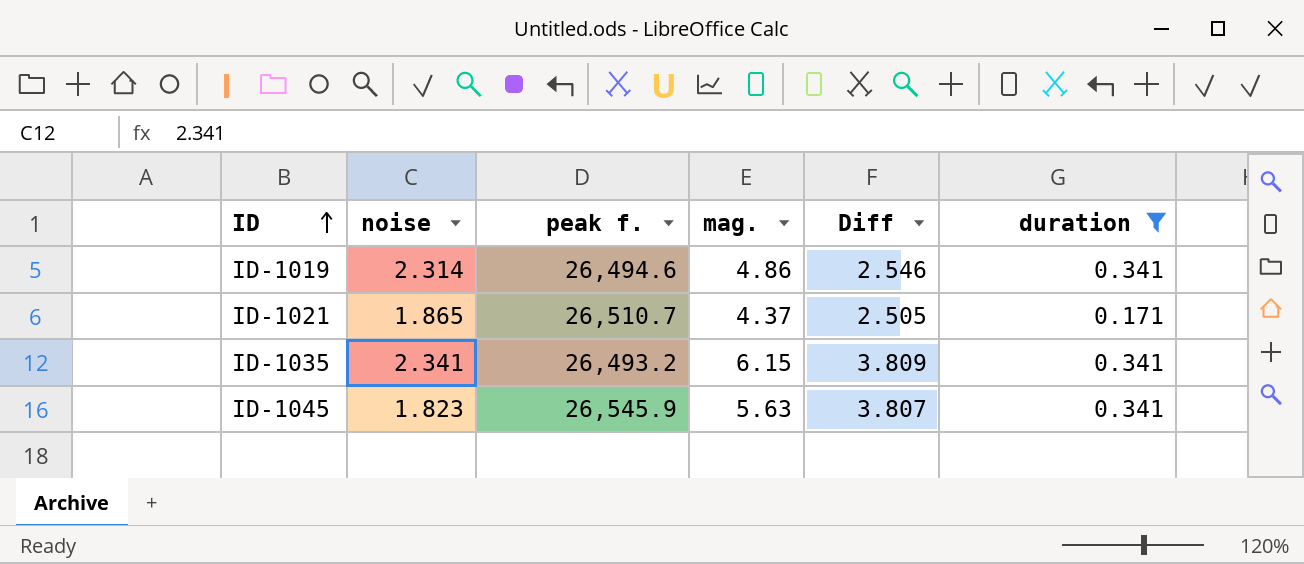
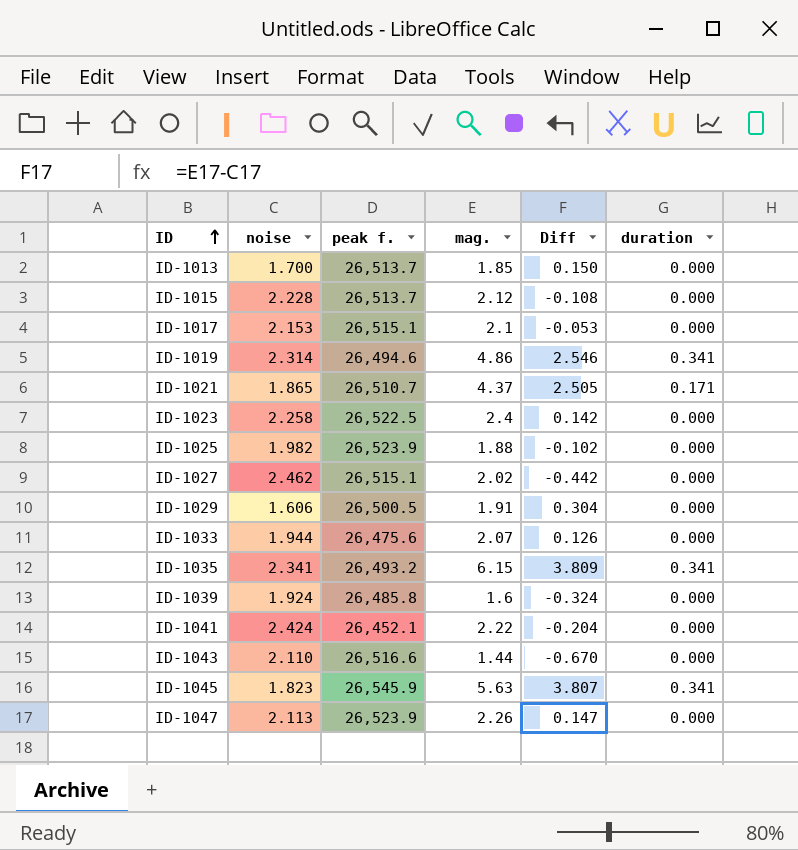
filter: duration != 0.000 -> none

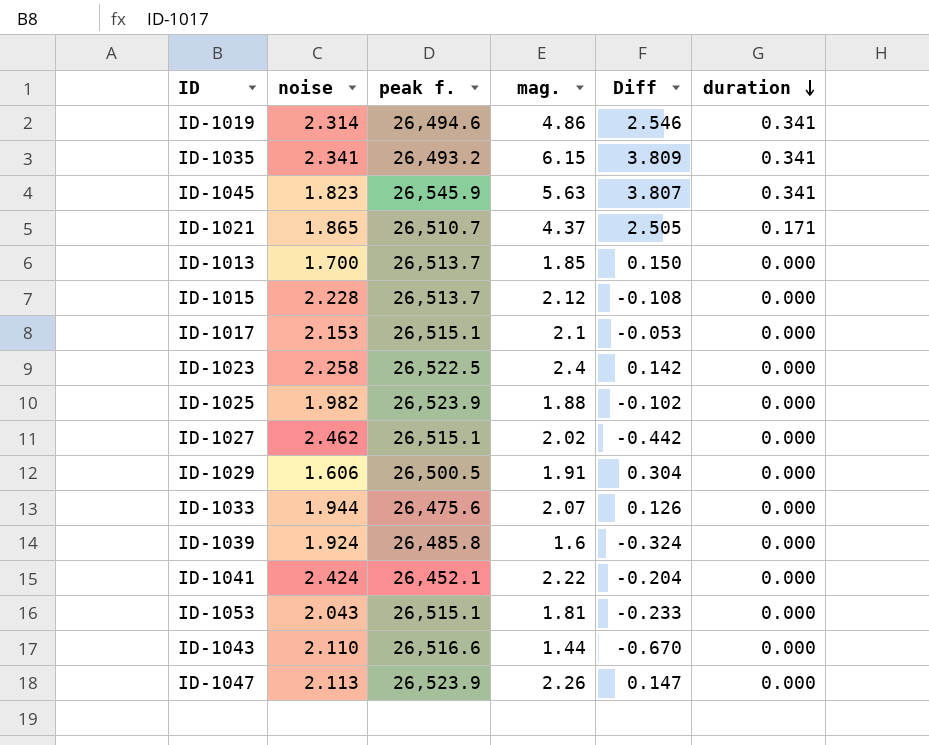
row order: ID ascending -> duration descending
row ID-1053: none -> 2.043 | 26,515.1 | 1.81 | -0.233 | 0.000

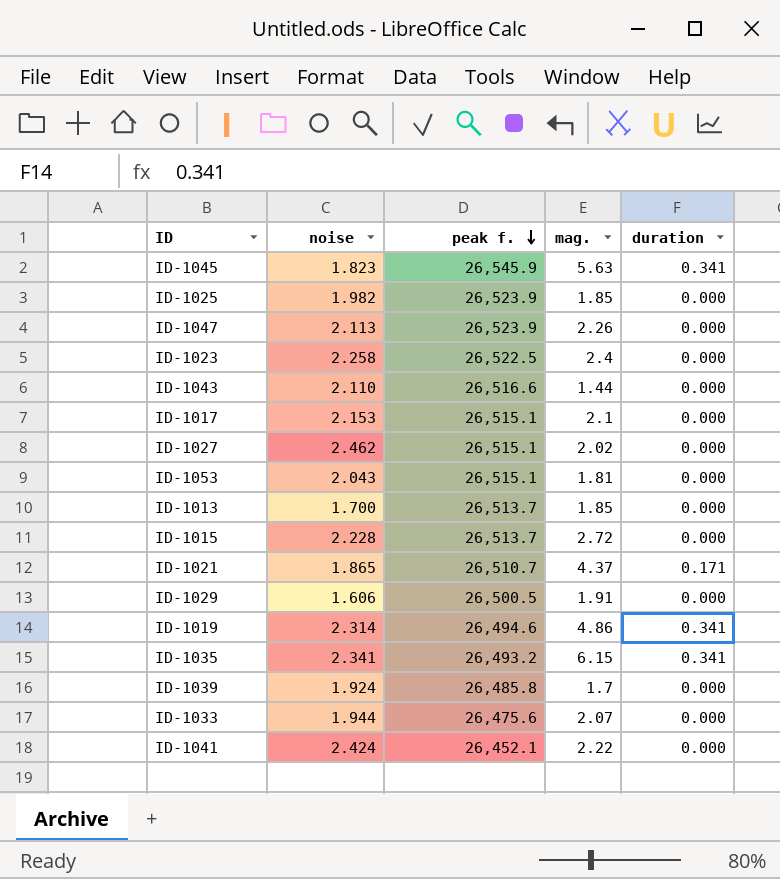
row order: duration descending -> peak f. descending
column Diff | formula: [mag.] - [noise] -> none
ID-1025 | mag.: 1.88 -> 1.85
ID-1015 | mag.: 2.12 -> 2.72
ID-1039 | mag.: 1.6 -> 1.7

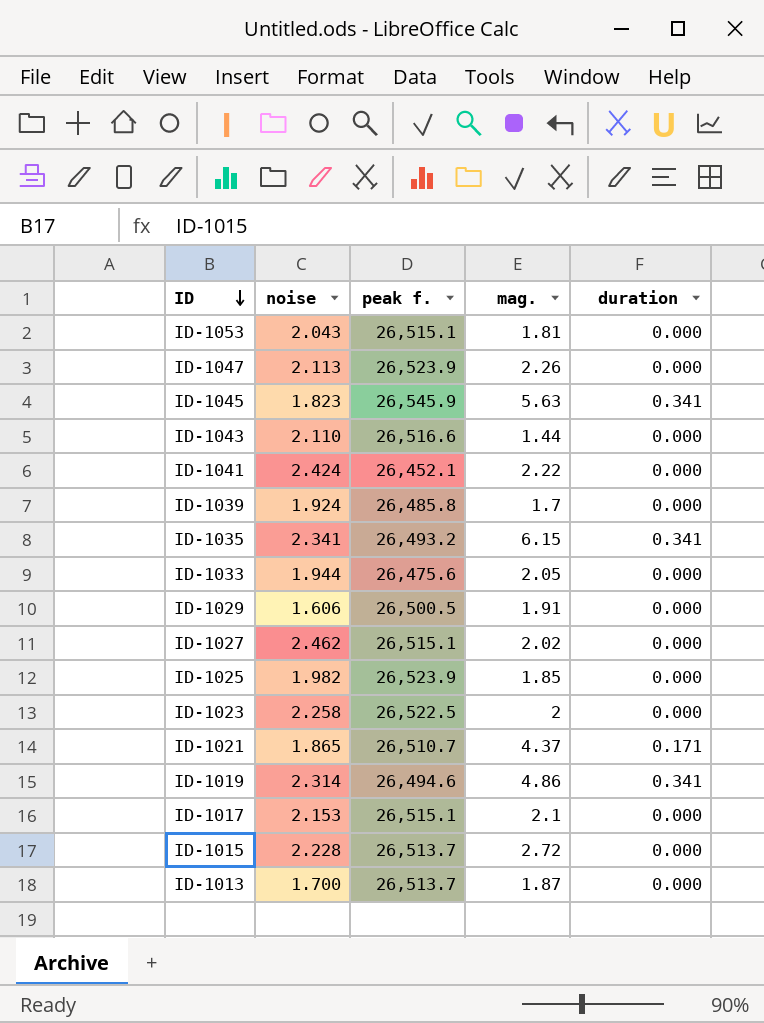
row order: peak f. descending -> ID descending
ID-1033 | mag.: 2.07 -> 2.05
ID-1023 | mag.: 2.4 -> 2
ID-1013 | mag.: 1.85 -> 1.87

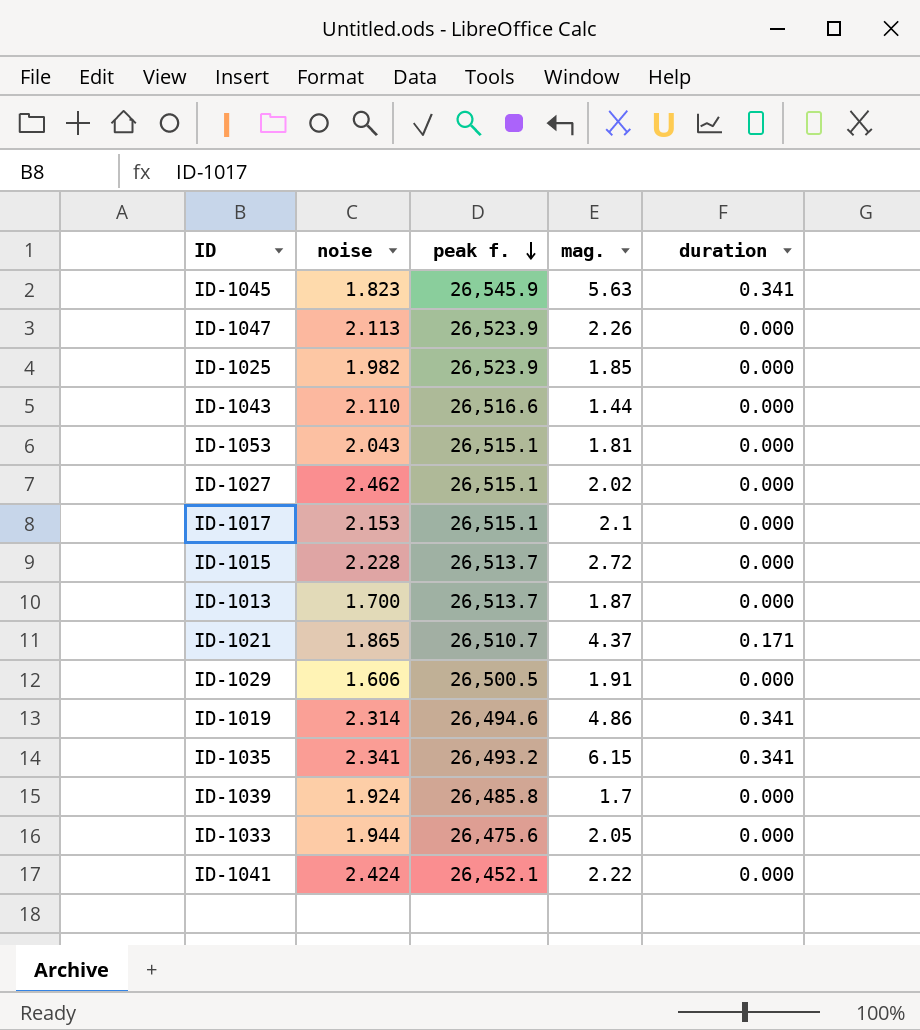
row order: ID descending -> peak f. descending
row ID-1023: 2.258 | 26,522.5 | 2 | 0.000 -> none

